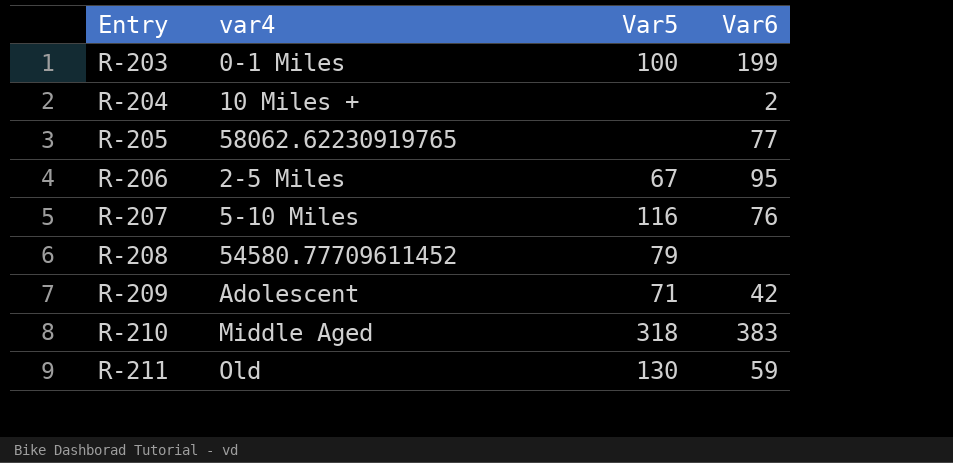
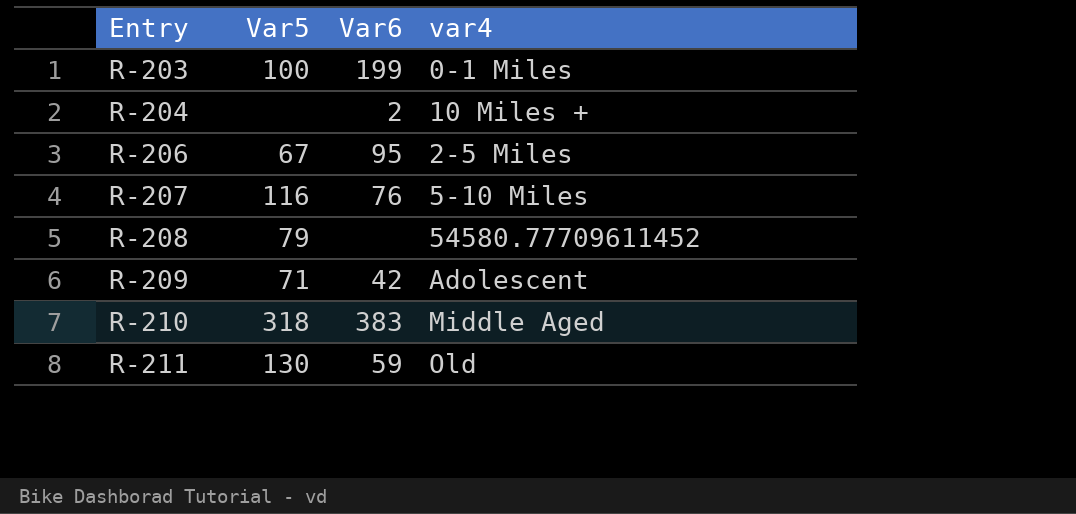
column var4 | position: 2 -> 4
row R-205: 58062.62230919765 | none | 77 -> none

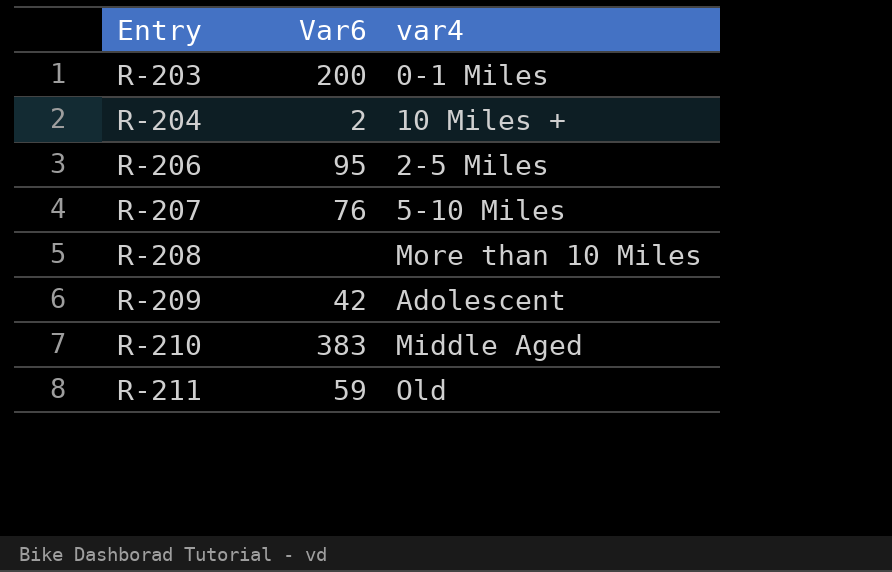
column Var5 | position: 2 -> none
R-203 | Var6: 199 -> 200
R-208 | var4: 54580.77709611452 -> More than 10 Miles

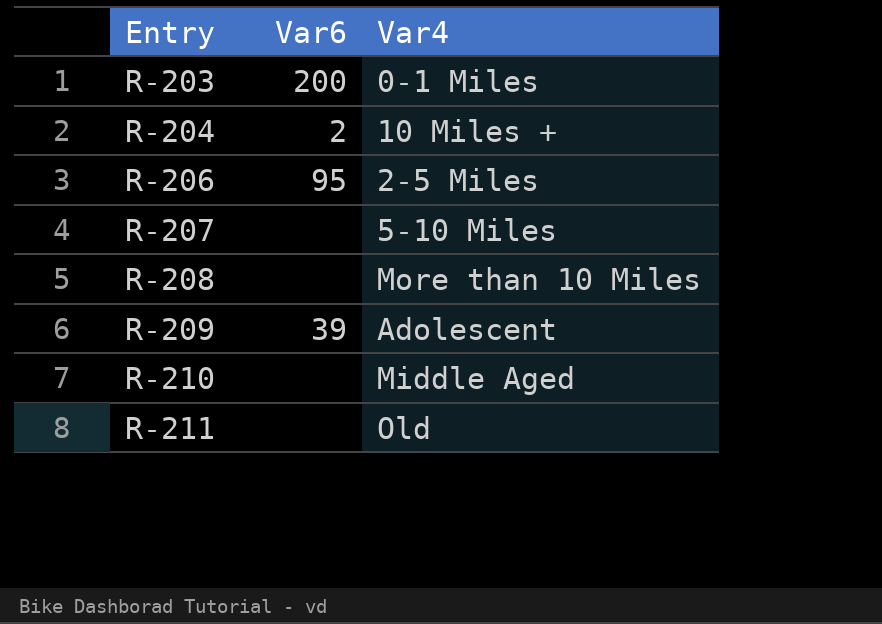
column name: var4 -> Var4
R-207 | Var6: 76 -> none
R-209 | Var6: 42 -> 39
R-210 | Var6: 383 -> none
R-211 | Var6: 59 -> none

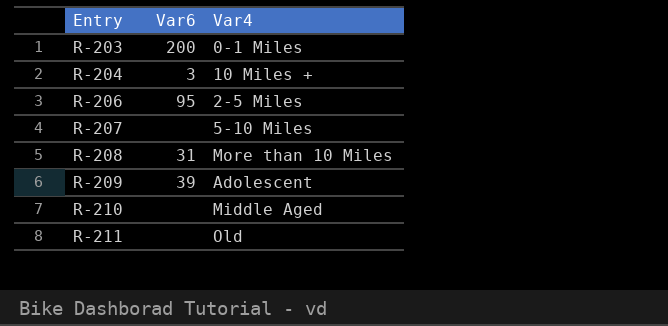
R-204 | Var6: 2 -> 3
R-208 | Var6: none -> 31

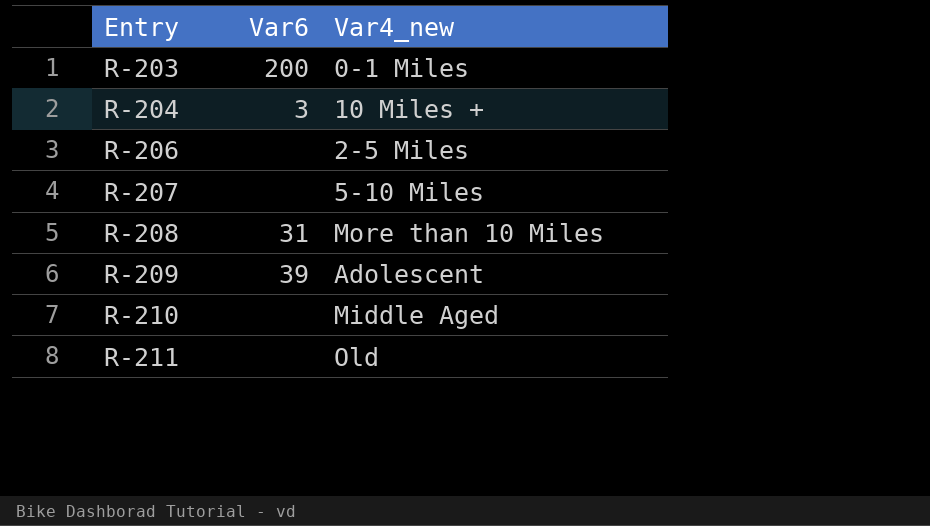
column name: Var4 -> Var4_new
R-206 | Var6: 95 -> none

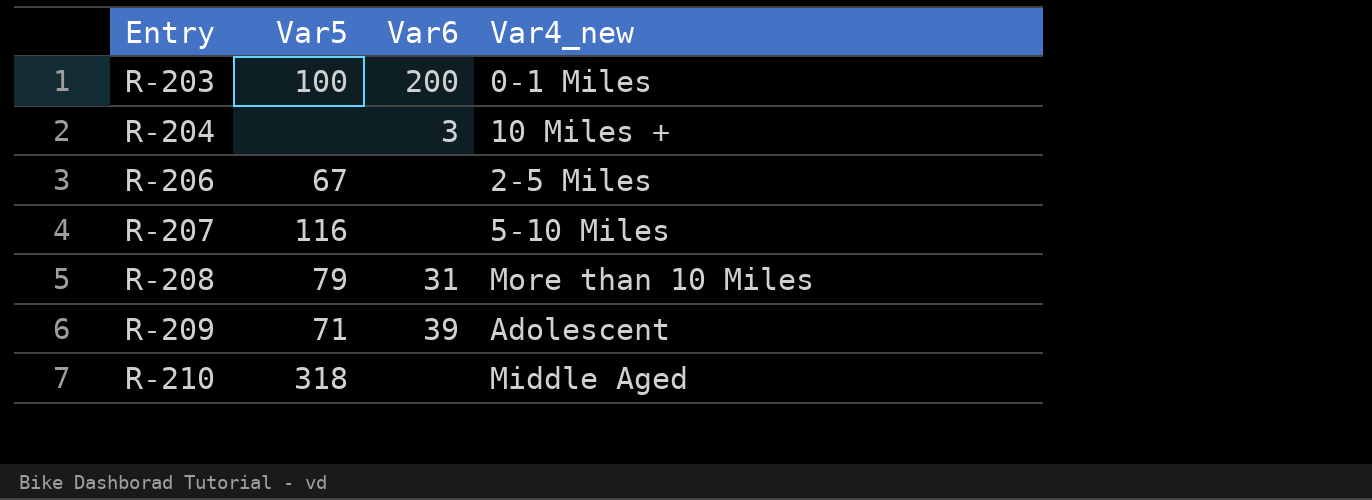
column Var5 | position: none -> 2
row R-211: none | Old -> none

